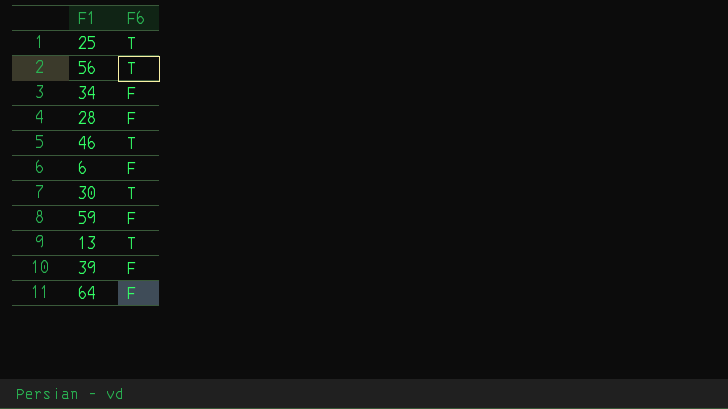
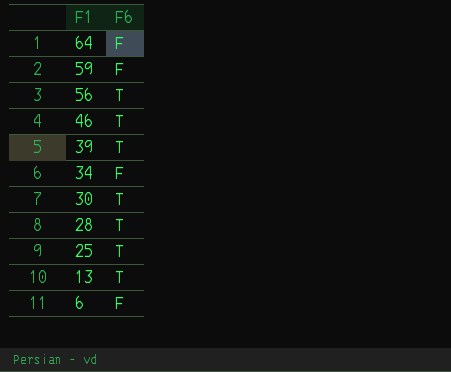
row order: none -> F1 descending
39 | F6: F -> T
28 | F6: F -> T

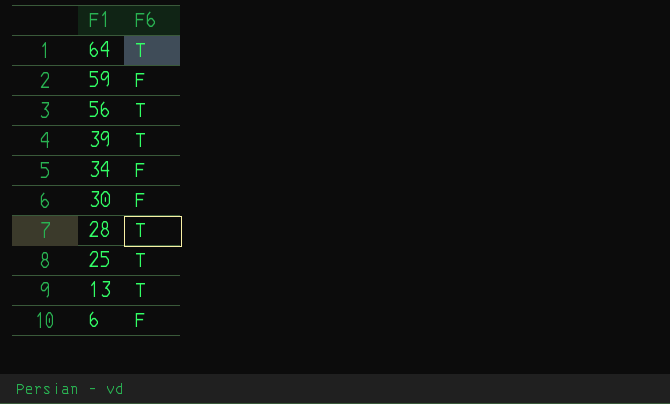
row 46: T -> none
64 | F6: F -> T
30 | F6: T -> F

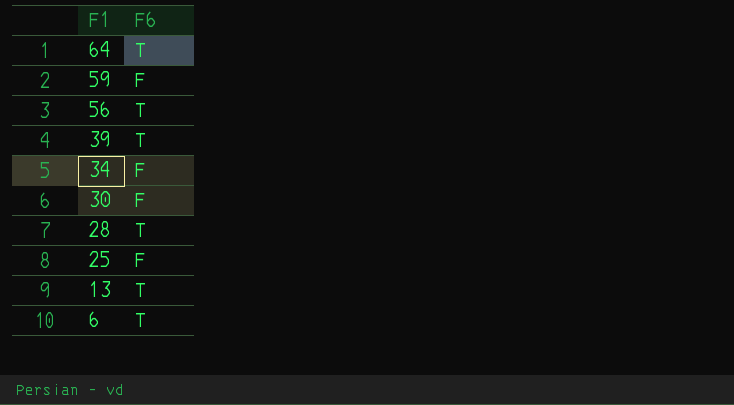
25 | F6: T -> F
6 | F6: F -> T

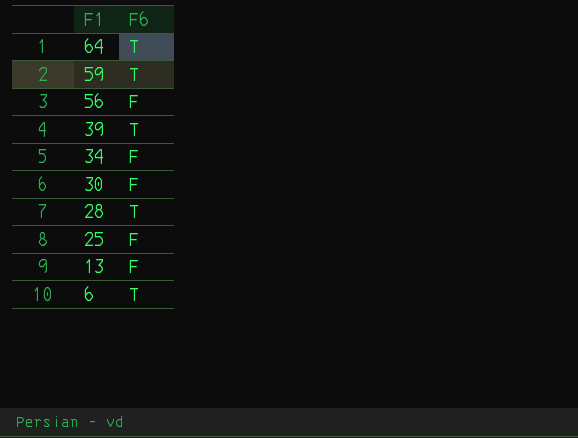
59 | F6: F -> T
56 | F6: T -> F
13 | F6: T -> F

